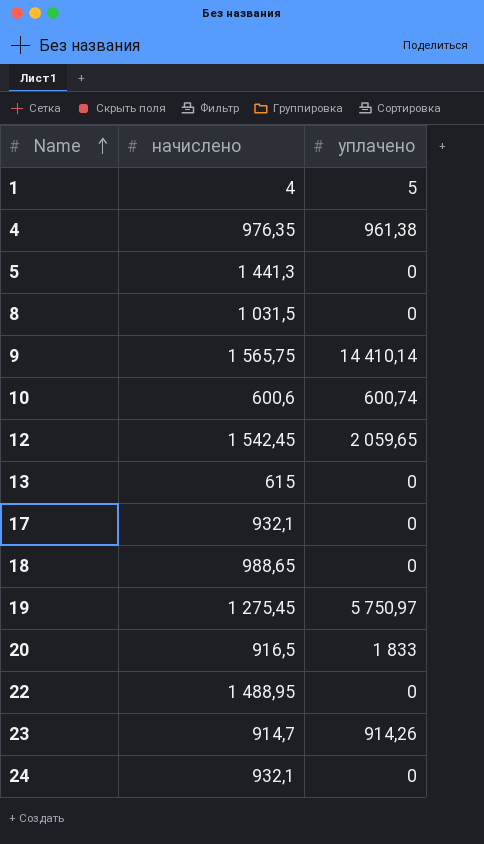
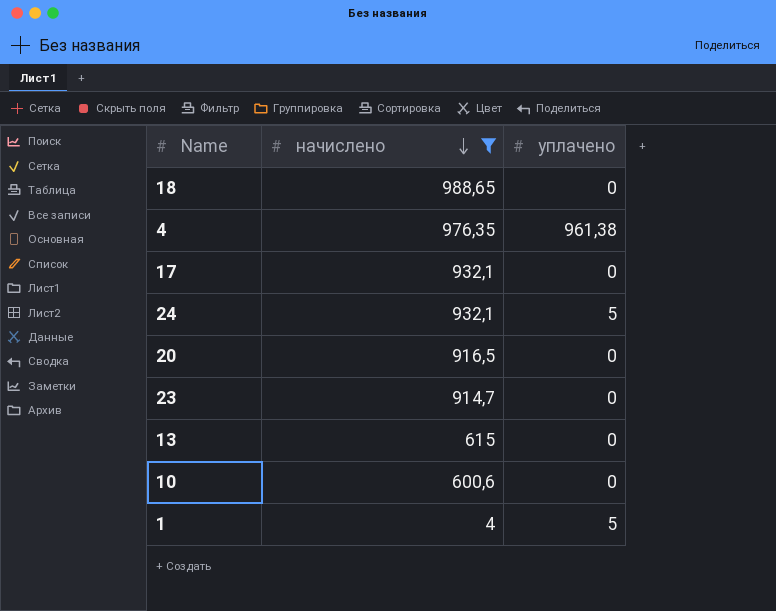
filter: none -> начислено <= 988,65
row order: Name ascending -> начислено descending
24 | уплачено: 0 -> 5
20 | уплачено: 1 833 -> 0
23 | уплачено: 914,26 -> 0
10 | уплачено: 600,74 -> 0

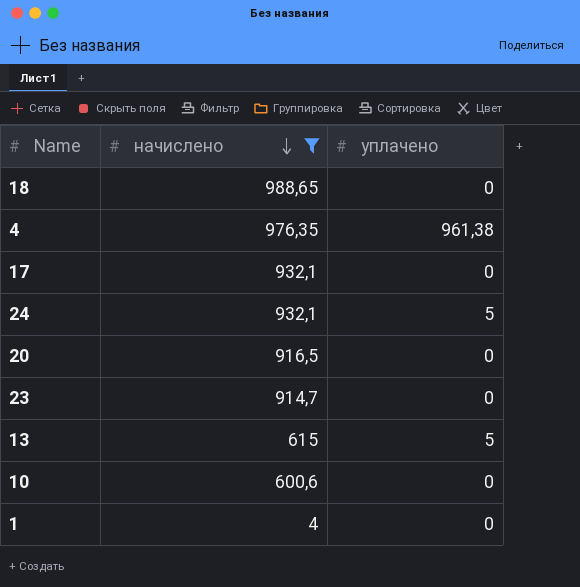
13 | уплачено: 0 -> 5
1 | уплачено: 5 -> 0

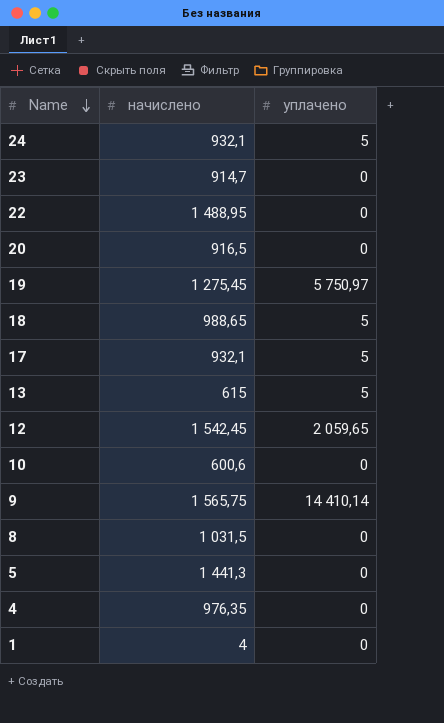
filter: начислено <= 988,65 -> none
row order: начислено descending -> Name descending
18 | уплачено: 0 -> 5
17 | уплачено: 0 -> 5
4 | уплачено: 961,38 -> 0

